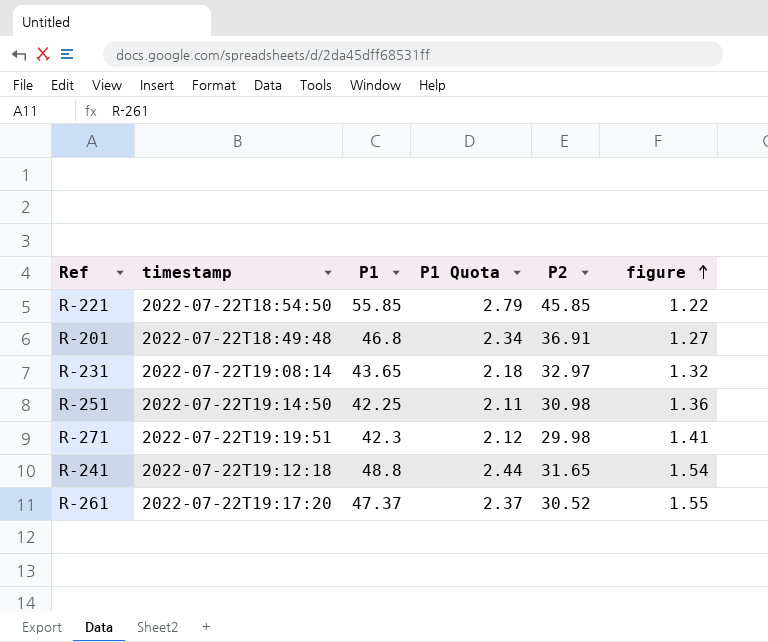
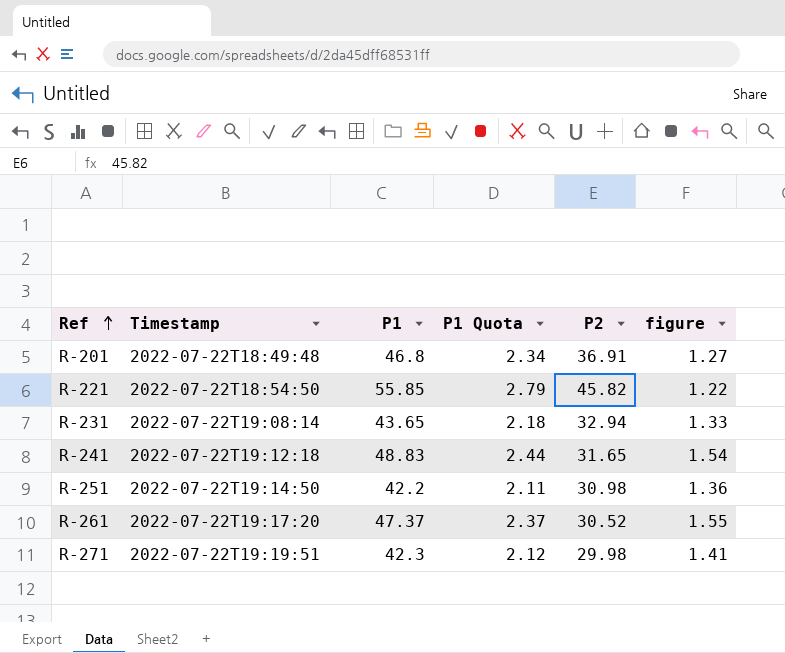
row order: figure ascending -> Ref ascending
column name: timestamp -> Timestamp
R-221 | P2: 45.85 -> 45.82
R-231 | P2: 32.97 -> 32.94
R-231 | figure: 1.32 -> 1.33
R-241 | P1: 48.8 -> 48.83
R-251 | P1: 42.25 -> 42.2

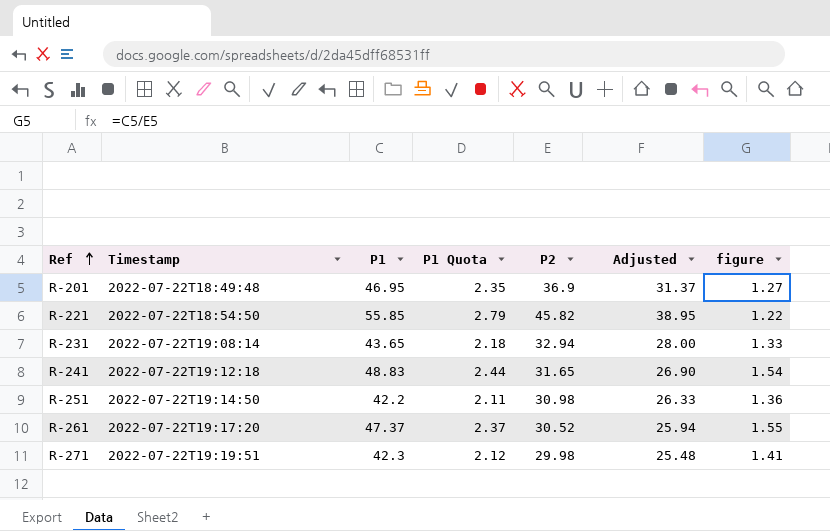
column Adjusted | formula: none -> [P2] * 0.85
R-201 | P1: 46.8 -> 46.95
R-201 | P1 Quota: 2.34 -> 2.35
R-201 | P2: 36.91 -> 36.9

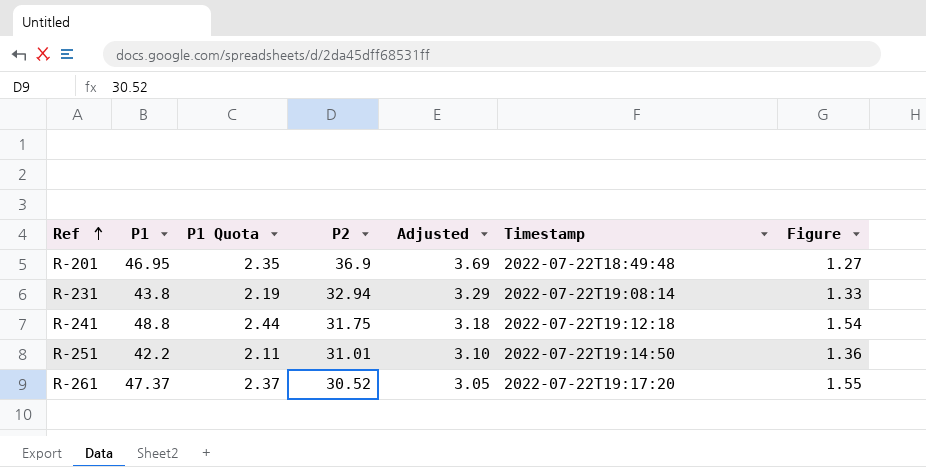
column Adjusted | formula: [P2] * 0.85 -> [P2] * 0.1
column Timestamp | position: 2 -> 6
column name: figure -> Figure
row R-221: 2022-07-22T18:54:50 | 55.85 | 2.79 | 45.82 | 38.95 | 1.22 -> none
row R-271: 2022-07-22T19:19:51 | 42.3 | 2.12 | 29.98 | 25.48 | 1.41 -> none
R-231 | P1: 43.65 -> 43.8
R-231 | P1 Quota: 2.18 -> 2.19
R-241 | P1: 48.83 -> 48.8
R-241 | P2: 31.65 -> 31.75
R-251 | P2: 30.98 -> 31.01

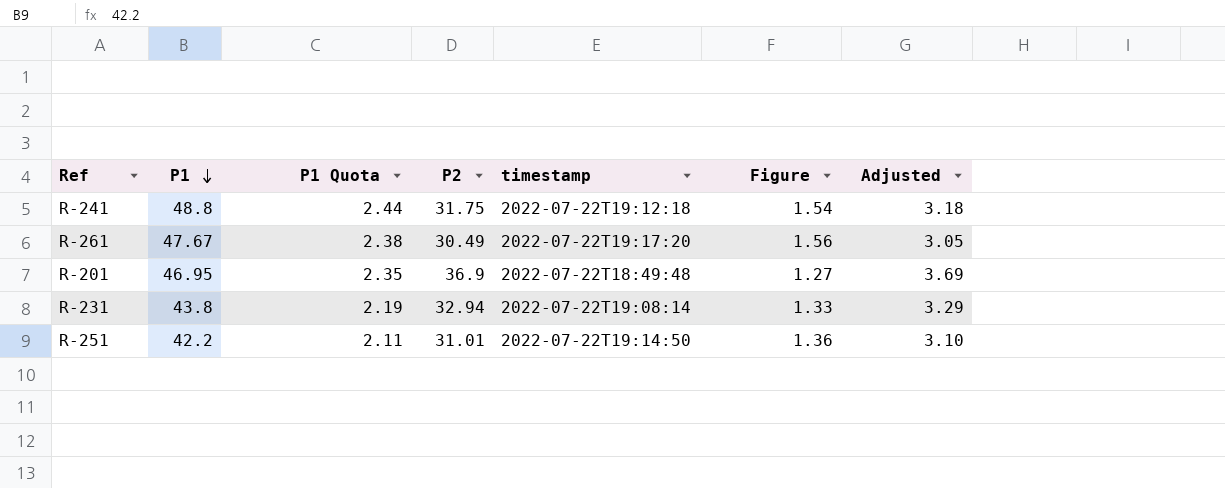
row order: Ref ascending -> P1 descending
column name: Timestamp -> timestamp
column Adjusted | position: 5 -> 7
R-261 | P1: 47.37 -> 47.67
R-261 | P1 Quota: 2.37 -> 2.38
R-261 | P2: 30.52 -> 30.49
R-261 | Figure: 1.55 -> 1.56

